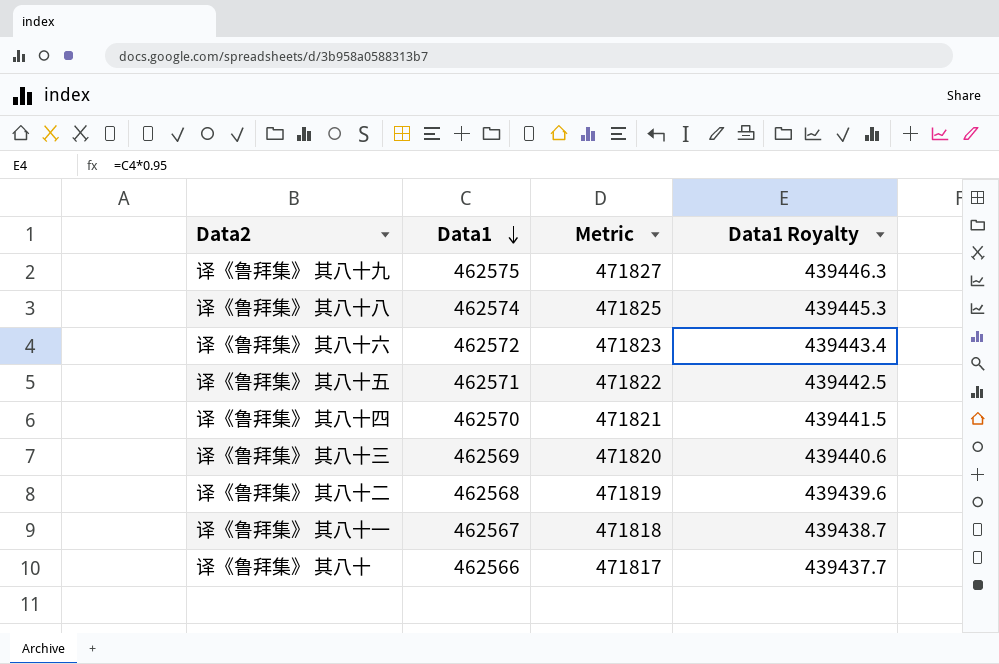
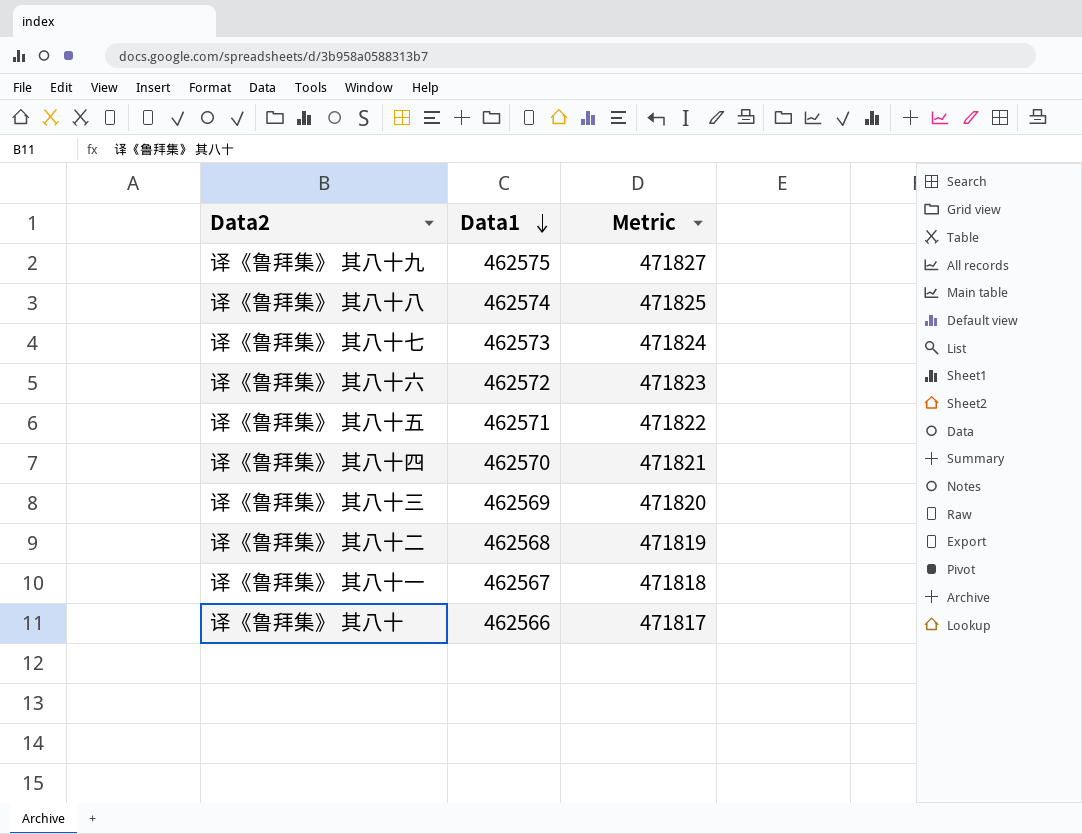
column Data1 Royalty | formula: [Data1] * 0.95 -> none
row 译《鲁拜集》 其八十七: none -> 462573 | 471824

